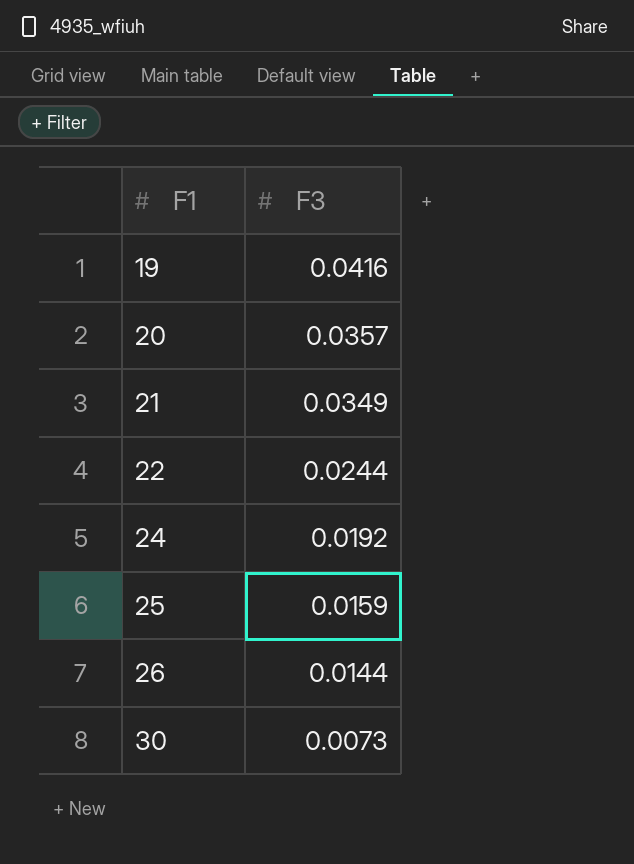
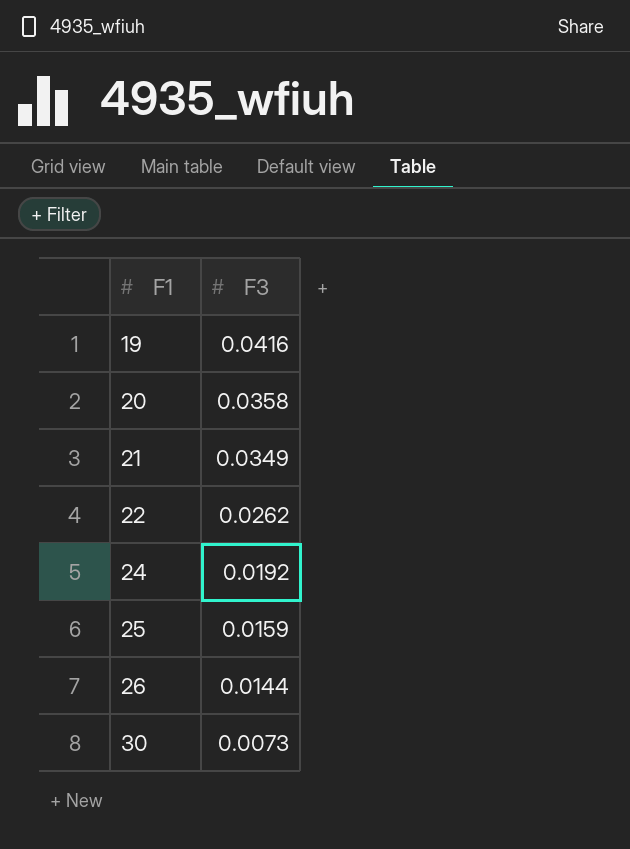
20 | F3: 0.0357 -> 0.0358
22 | F3: 0.0244 -> 0.0262

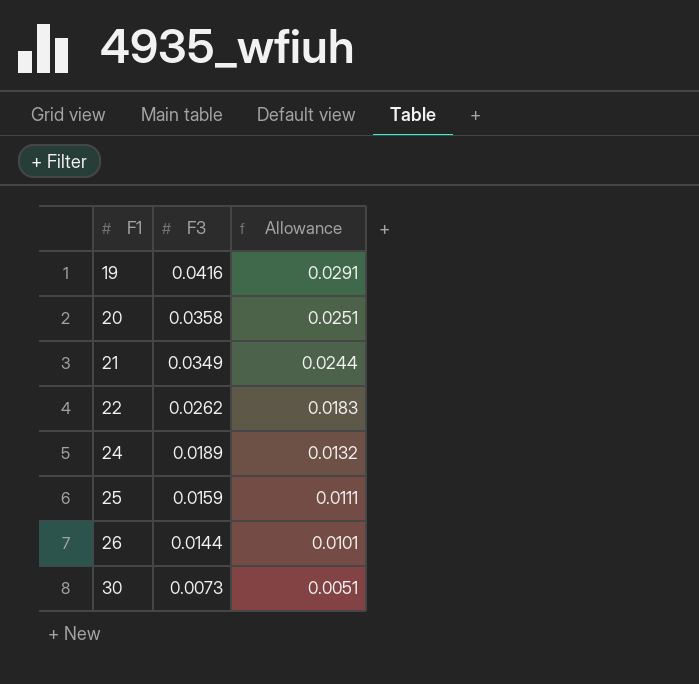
column Allowance | formula: none -> [F3] * 0.7
24 | F3: 0.0192 -> 0.0189

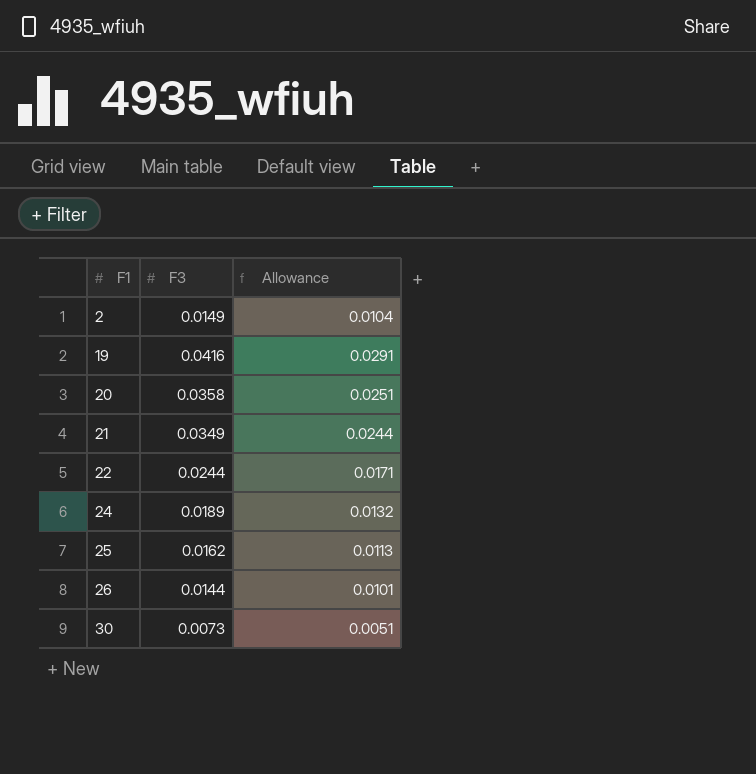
row 2: none -> 0.0149 | 0.0104
22 | F3: 0.0262 -> 0.0244
22 | Allowance: 0.0183 -> 0.0171
25 | F3: 0.0159 -> 0.0162
25 | Allowance: 0.0111 -> 0.0113

